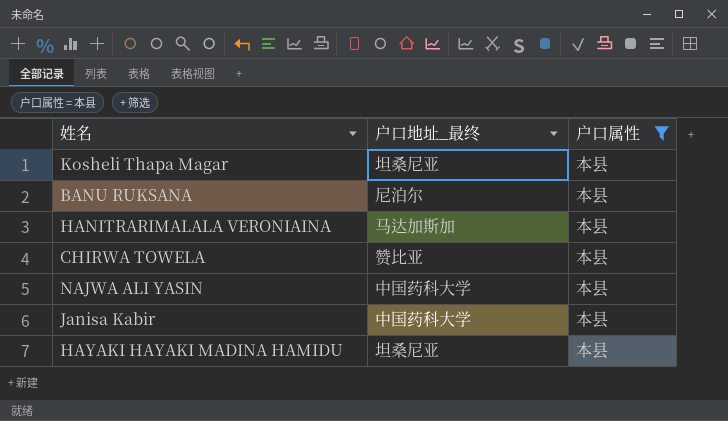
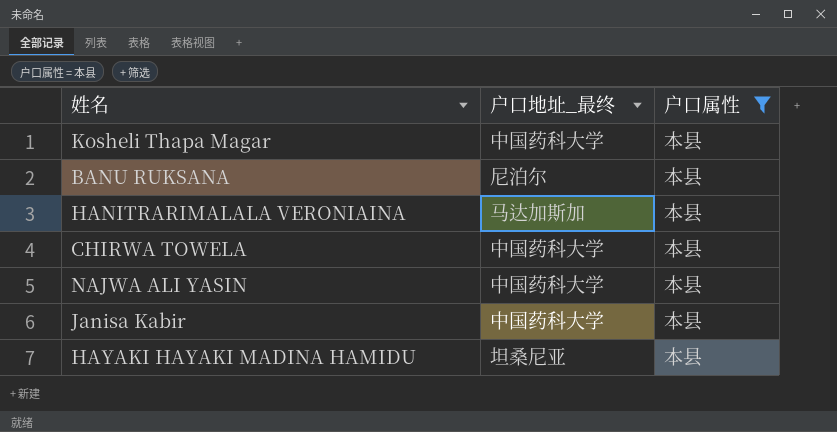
Kosheli Thapa Magar | 户口地址_最终: 坦桑尼亚 -> 中国药科大学
CHIRWA TOWELA | 户口地址_最终: 赞比亚 -> 中国药科大学

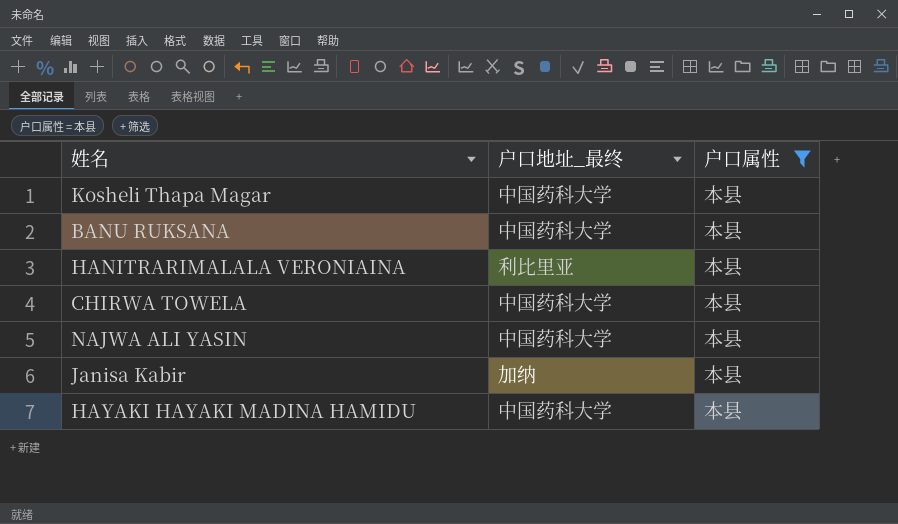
BANU RUKSANA | 户口地址_最终: 尼泊尔 -> 中国药科大学
HANITRARIMALALA VERONIAINA | 户口地址_最终: 马达加斯加 -> 利比里亚
Janisa Kabir | 户口地址_最终: 中国药科大学 -> 加纳
HAYAKI HAYAKI MADINA HAMIDU | 户口地址_最终: 坦桑尼亚 -> 中国药科大学

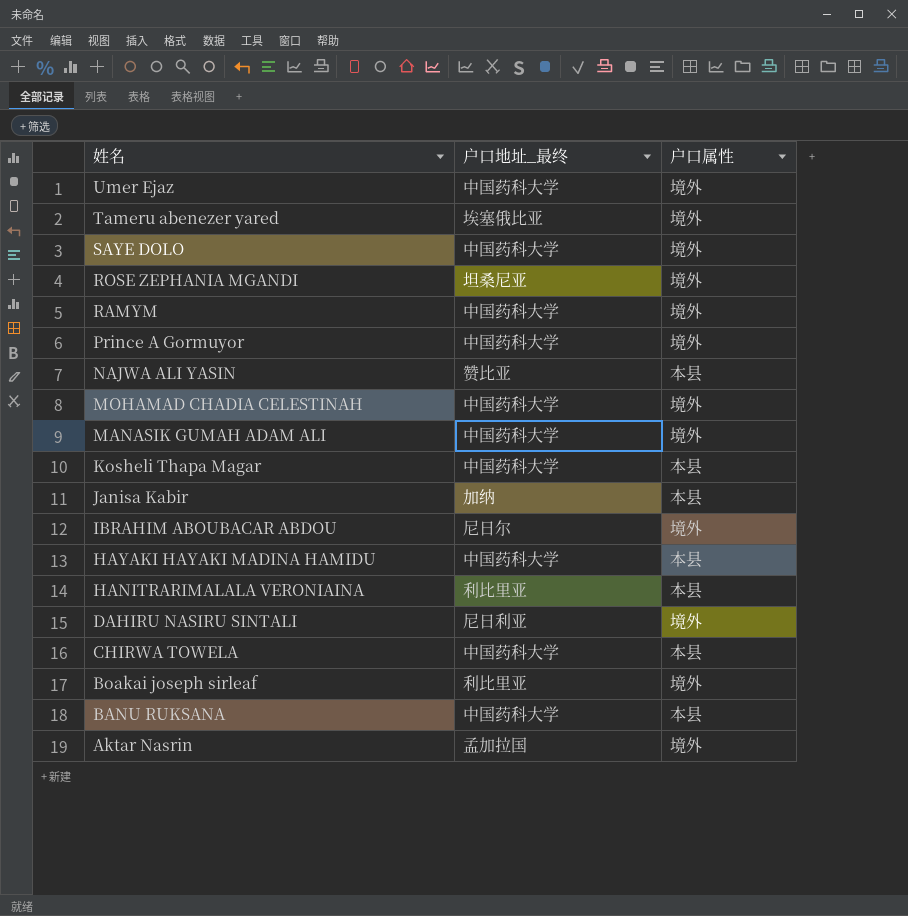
filter: 户口属性 = 本县 -> none
row order: none -> 姓名 descending
NAJWA ALI YASIN | 户口地址_最终: 中国药科大学 -> 赞比亚

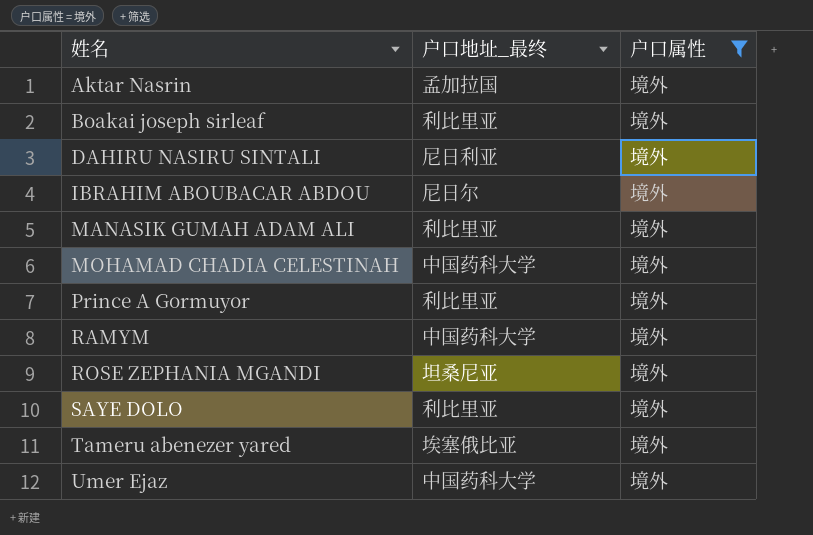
filter: none -> 户口属性 = 境外
row order: 姓名 descending -> 姓名 ascending
MANASIK GUMAH ADAM ALI | 户口地址_最终: 中国药科大学 -> 利比里亚
Prince A Gormuyor | 户口地址_最终: 中国药科大学 -> 利比里亚
SAYE DOLO | 户口地址_最终: 中国药科大学 -> 利比里亚

